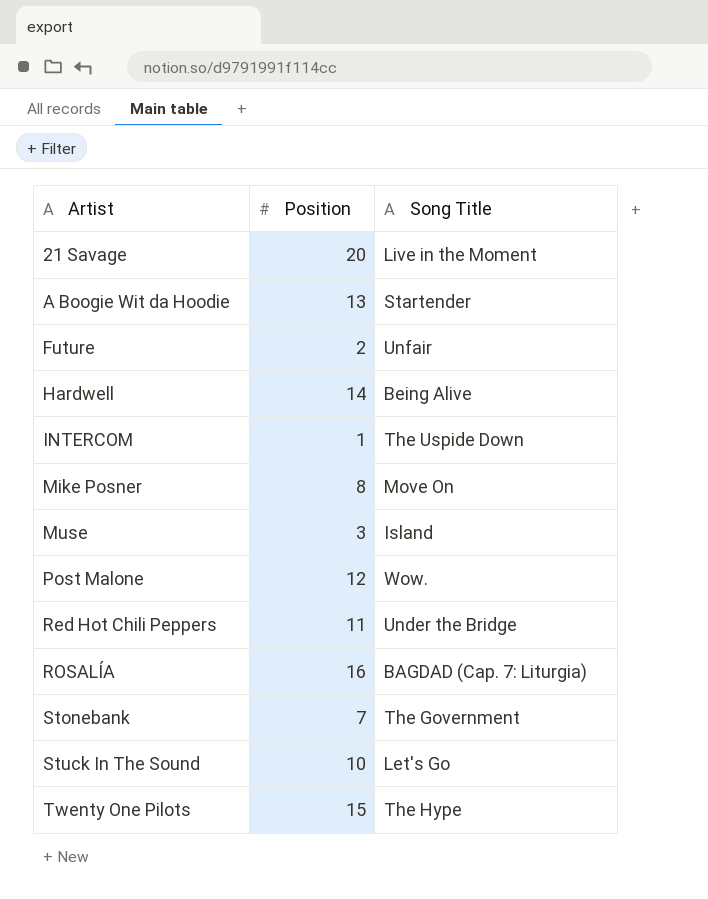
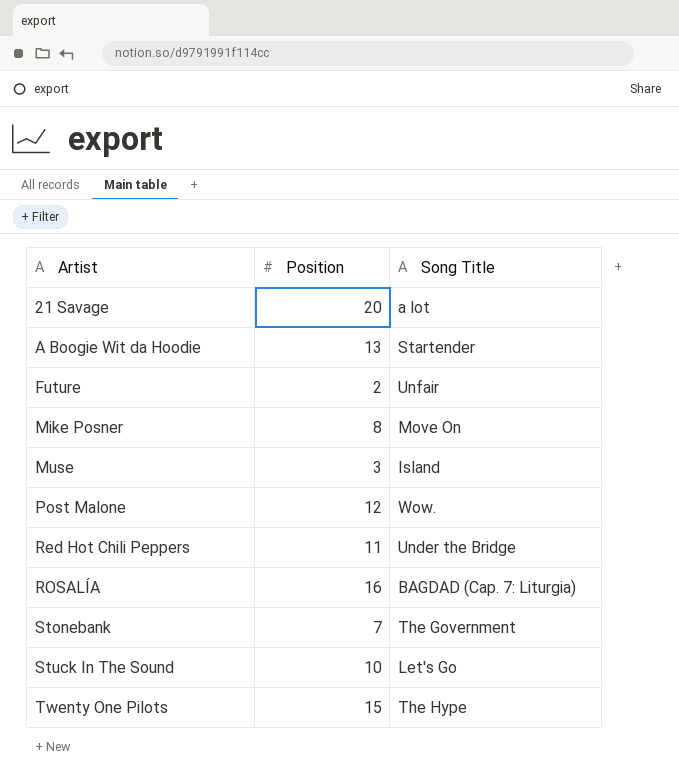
row Hardwell: 14 | Being Alive -> none
row INTERCOM: 1 | The Uspide Down -> none
21 Savage | Song Title: Live in the Moment -> a lot

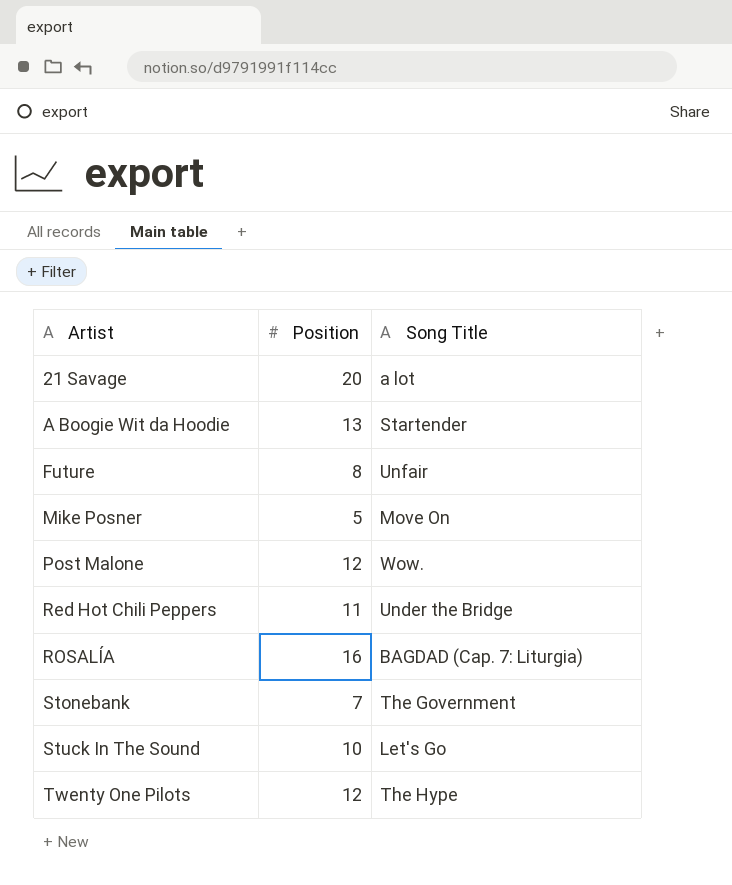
row Muse: 3 | Island -> none
Future | Position: 2 -> 8
Mike Posner | Position: 8 -> 5
Twenty One Pilots | Position: 15 -> 12

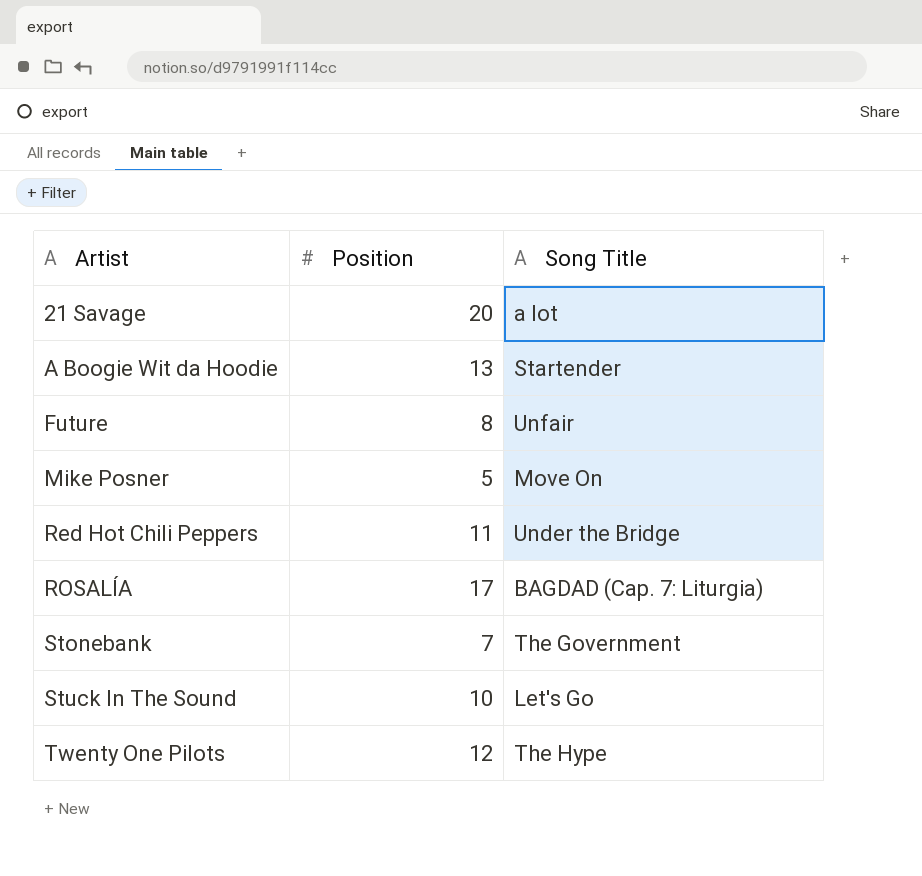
row Post Malone: 12 | Wow. -> none
ROSALÍA | Position: 16 -> 17

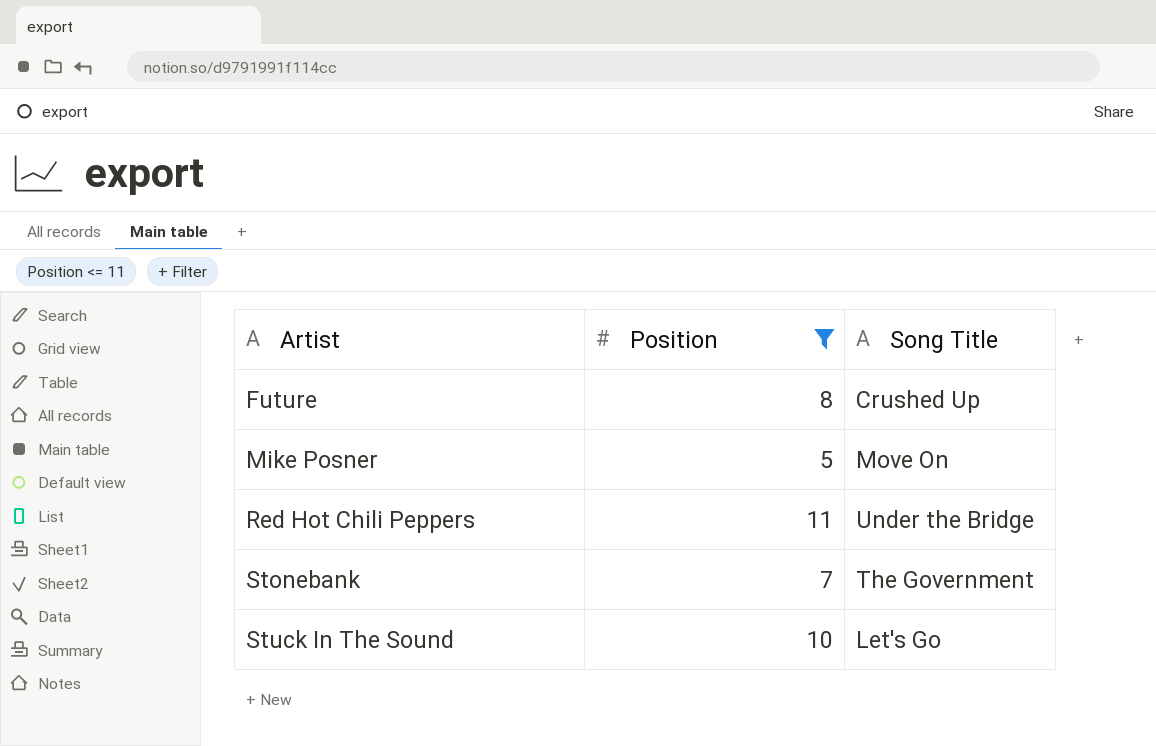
filter: none -> Position <= 11
Future | Song Title: Unfair -> Crushed Up

